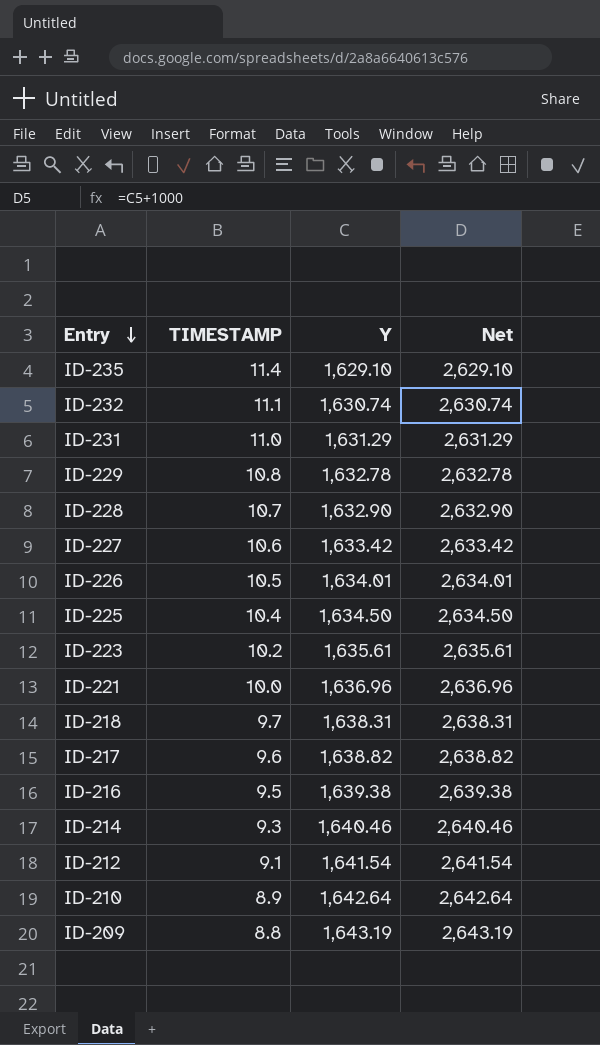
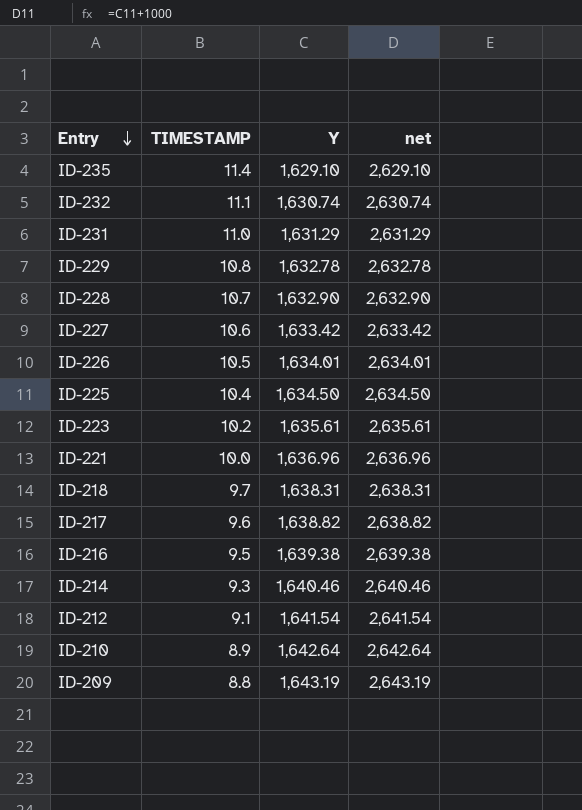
column name: Net -> net

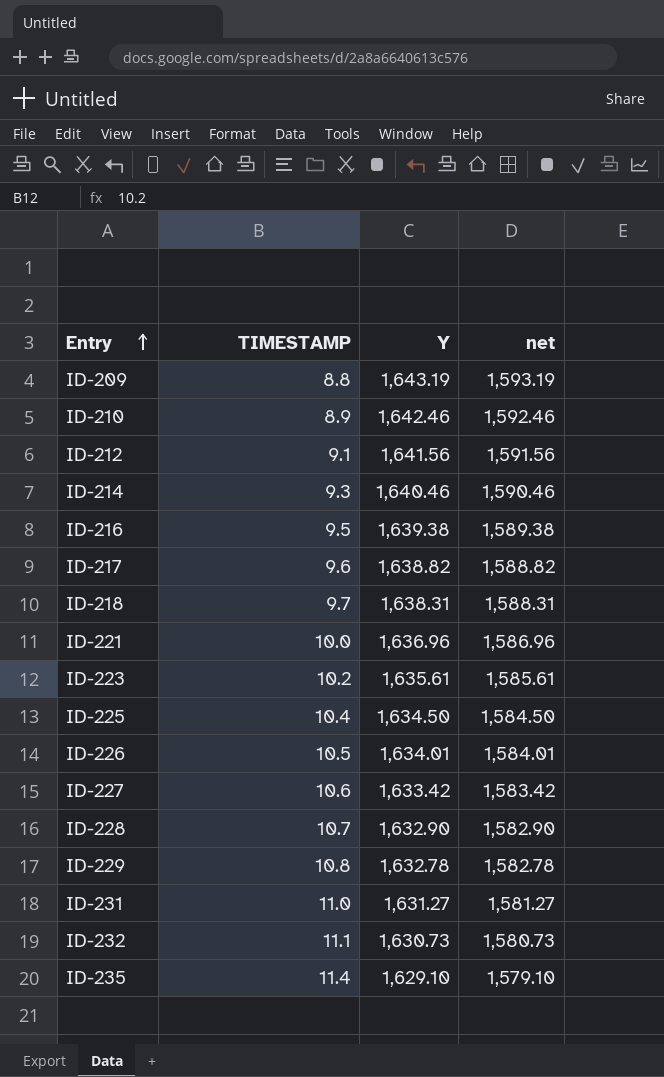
row order: Entry descending -> Entry ascending
column net | formula: [Y] + 1000 -> [Y] - 50
ID-210 | Y: 1,642.64 -> 1,642.46
ID-212 | Y: 1,641.54 -> 1,641.56
ID-231 | Y: 1,631.29 -> 1,631.27
ID-232 | Y: 1,630.74 -> 1,630.73

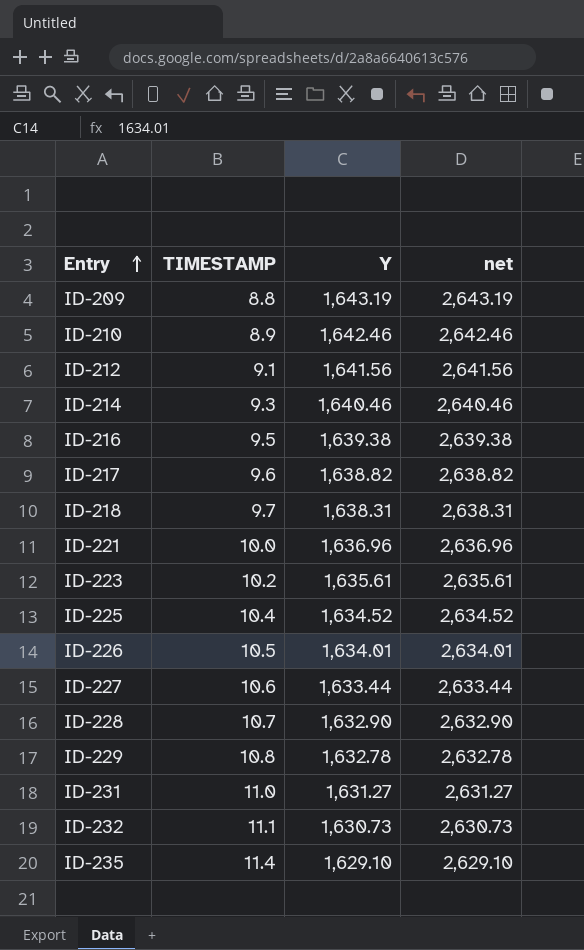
column net | formula: [Y] - 50 -> [Y] + 1000
ID-225 | Y: 1,634.50 -> 1,634.52
ID-227 | Y: 1,633.42 -> 1,633.44

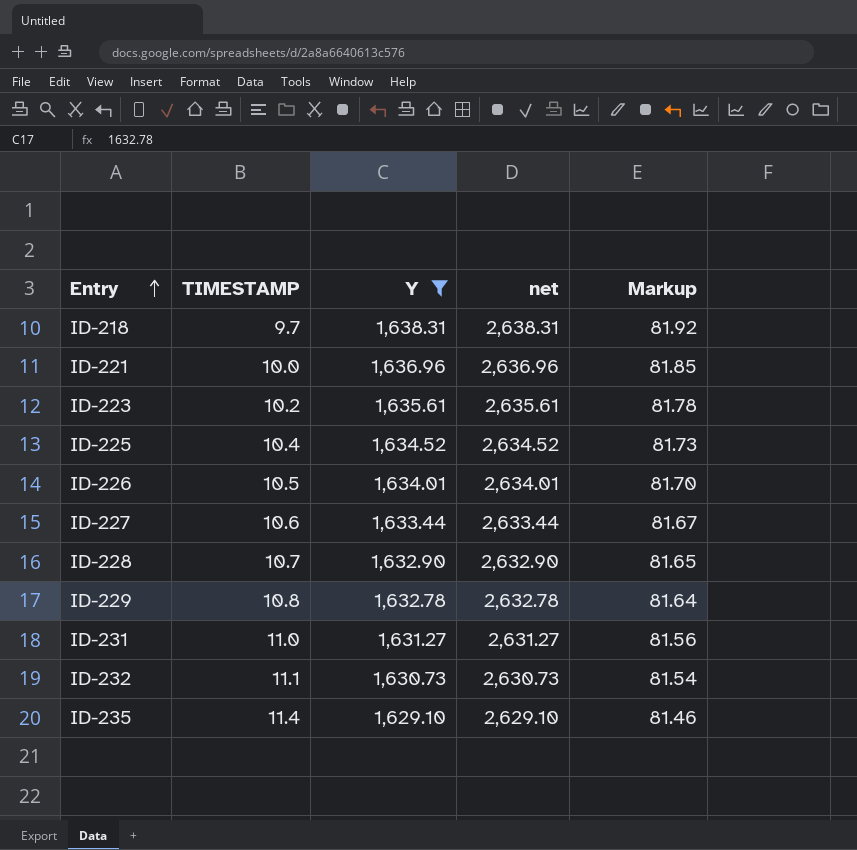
filter: none -> Y <= 1,638.31
column Markup | formula: none -> [Y] * 0.05

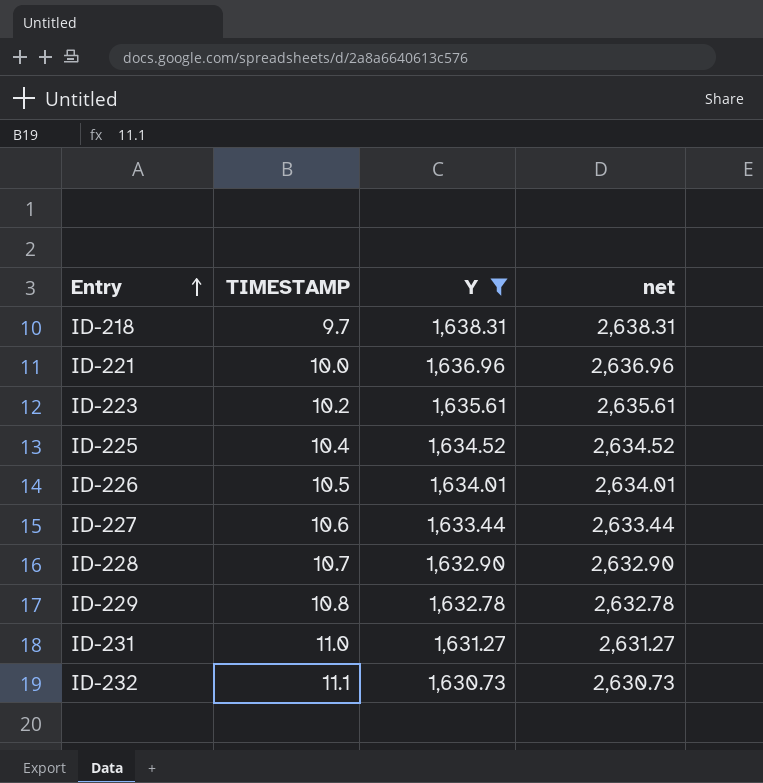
column Markup | formula: [Y] * 0.05 -> none
row ID-235: 11.4 | 1,629.10 | 2,629.10 | 81.46 -> none

